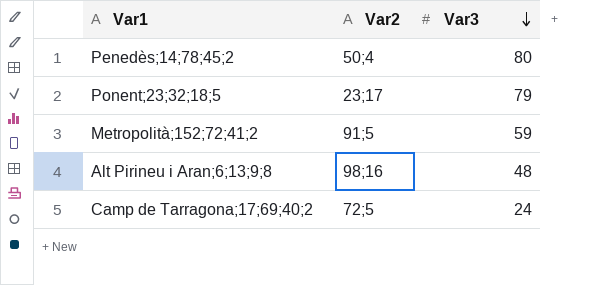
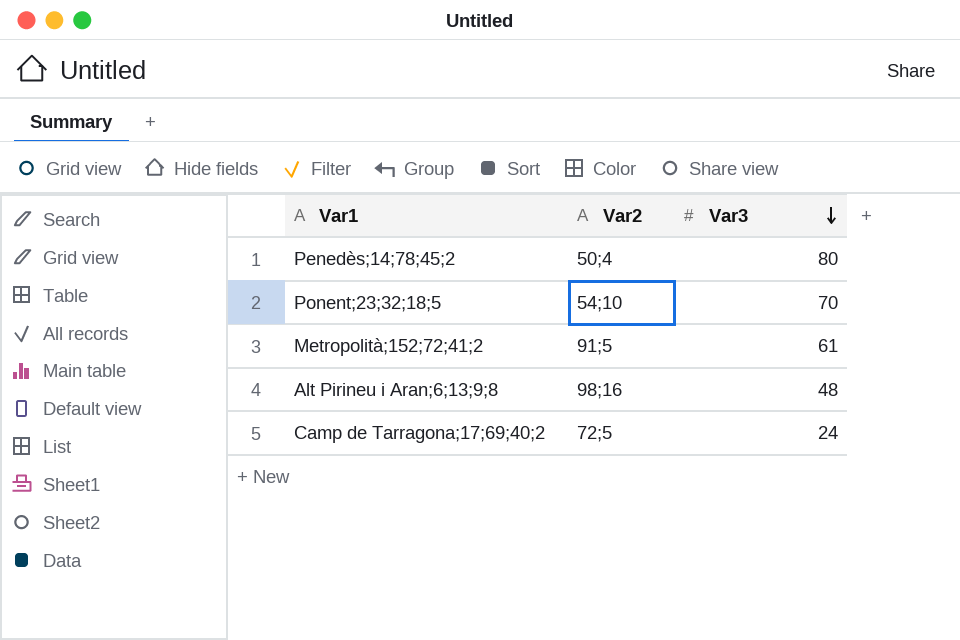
Ponent;23;32;18;5 | Var2: 23;17 -> 54;10
Ponent;23;32;18;5 | Var3: 79 -> 70
Metropolità;152;72;41;2 | Var3: 59 -> 61

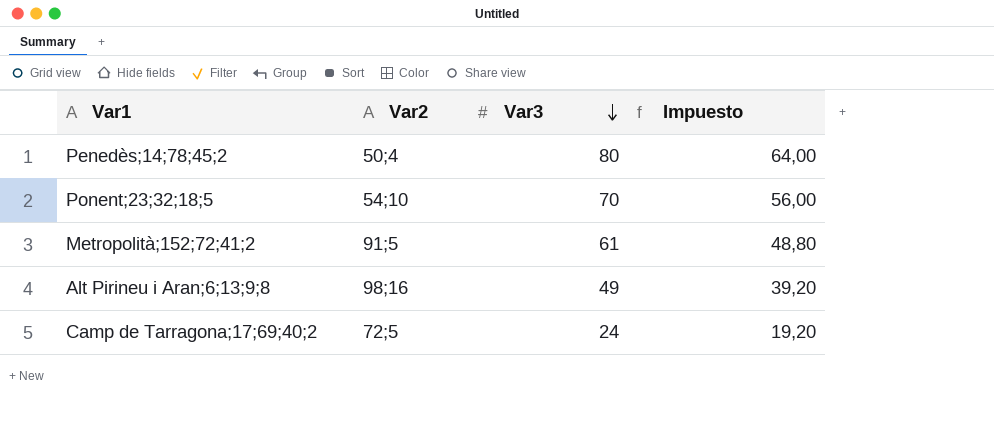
column Impuesto | formula: none -> [Var3] * 0,8
Alt Pirineu i Aran;6;13;9;8 | Var3: 48 -> 49

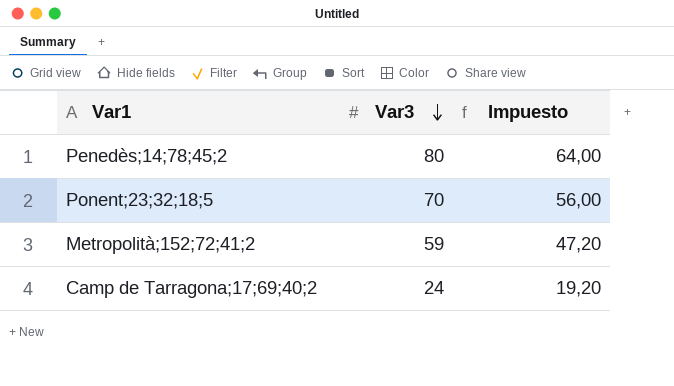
column Var2 | position: 2 -> none
row Alt Pirineu i Aran;6;13;9;8: 98;16 | 49 | 39,20 -> none
Metropolità;152;72;41;2 | Var3: 61 -> 59
Metropolità;152;72;41;2 | Impuesto: 48,80 -> 47,20

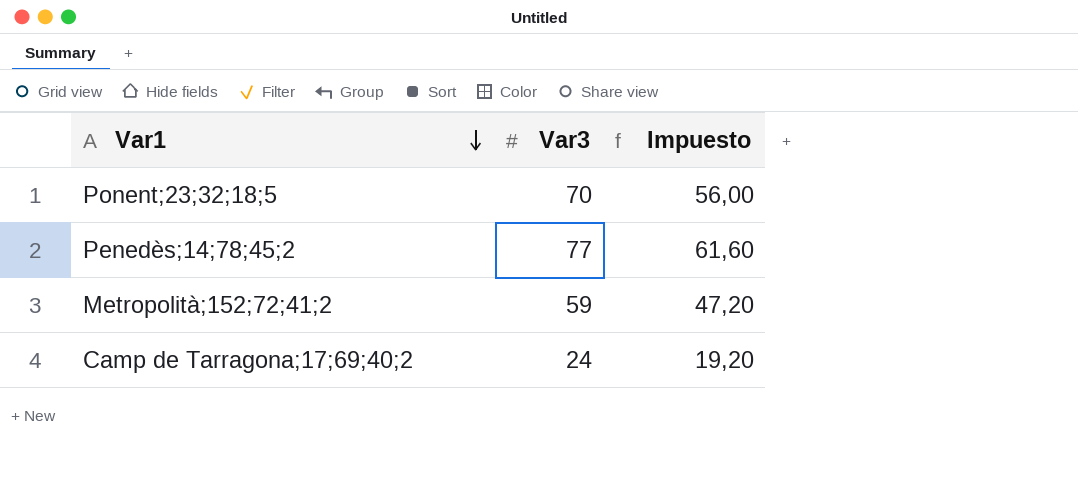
row order: Var3 descending -> Var1 descending
Penedès;14;78;45;2 | Var3: 80 -> 77
Penedès;14;78;45;2 | Impuesto: 64,00 -> 61,60

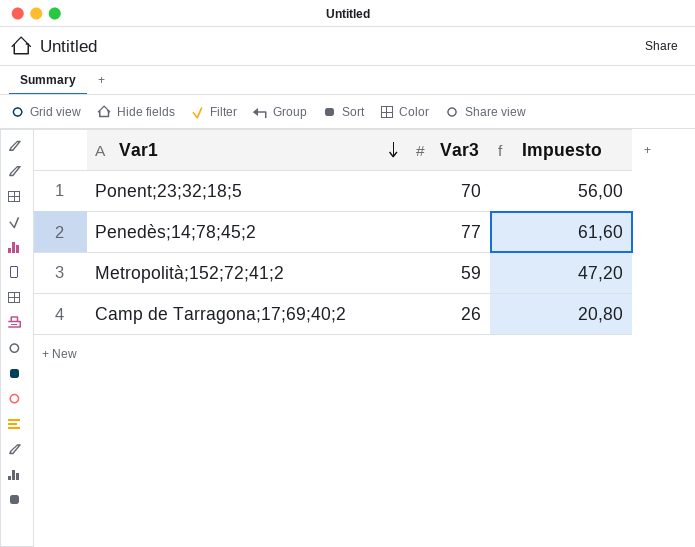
Camp de Tarragona;17;69;40;2 | Var3: 24 -> 26
Camp de Tarragona;17;69;40;2 | Impuesto: 19,20 -> 20,80

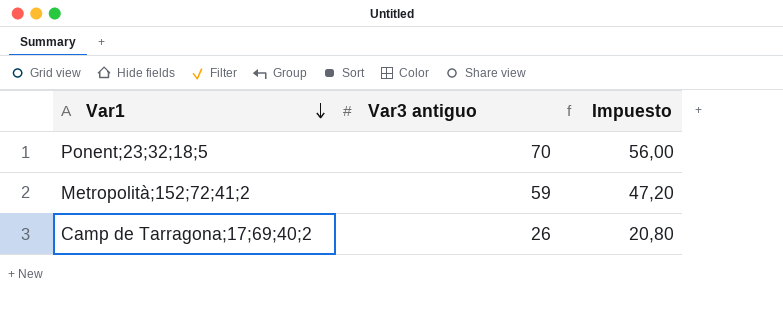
column name: Var3 -> Var3 antiguo
row Penedès;14;78;45;2: 77 | 61,60 -> none

